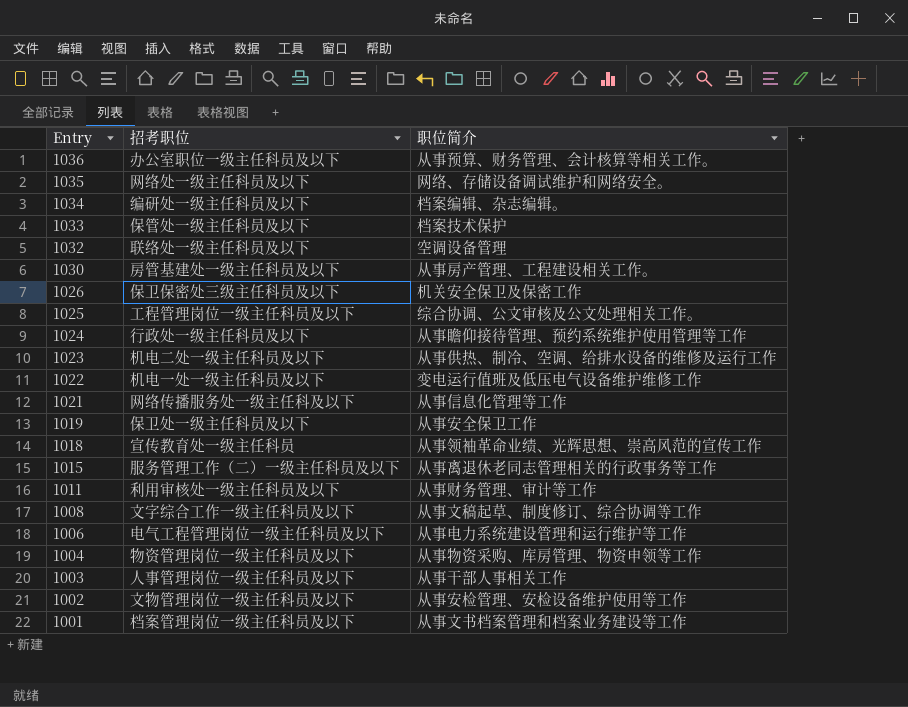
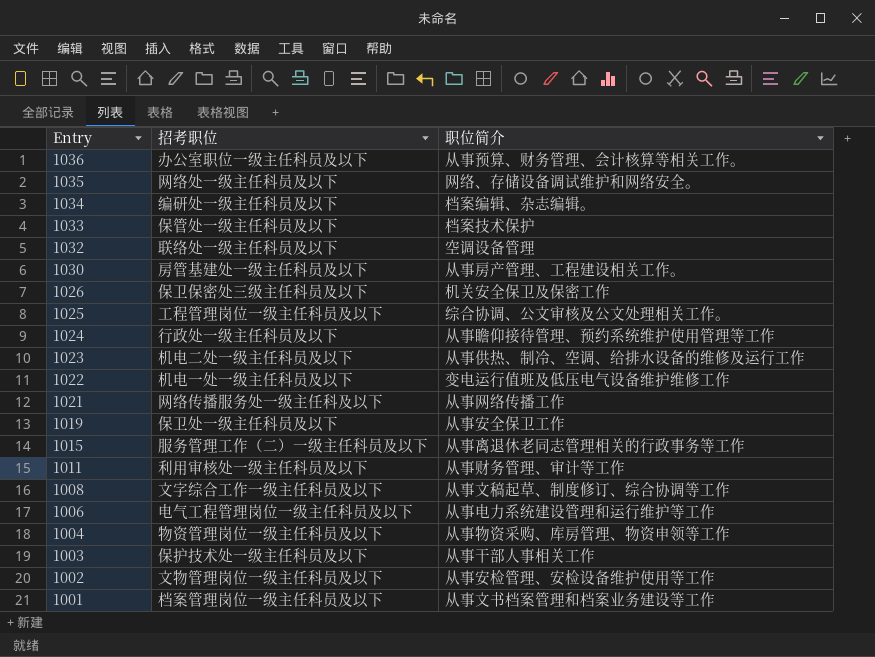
row 1018: 宣传教育处一级主任科员 | 从事领袖革命业绩、光辉思想、崇高风范的宣传工作 -> none
1021 | 职位简介: 从事信息化管理等工作 -> 从事网络传播工作
1003 | 招考职位: 人事管理岗位一级主任科员及以下 -> 保护技术处一级主任科员及以下

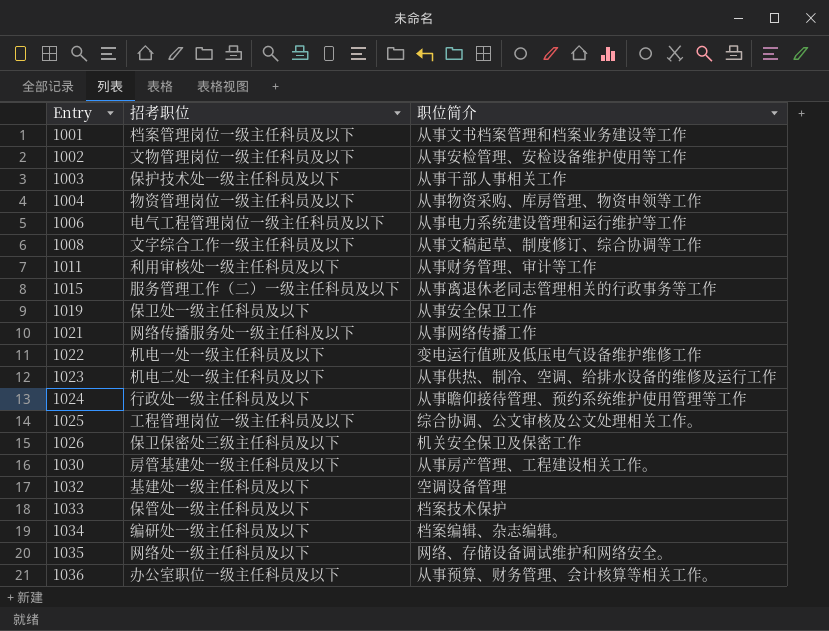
row order: Entry descending -> Entry ascending
1032 | 招考职位: 联络处一级主任科员及以下 -> 基建处一级主任科员及以下

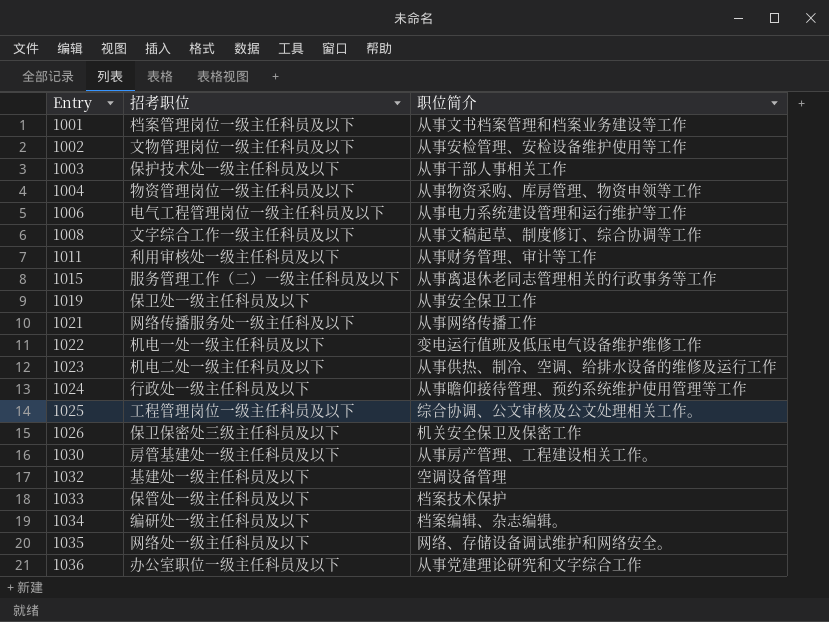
1036 | 职位简介: 从事预算、财务管理、会计核算等相关工作。 -> 从事党建理论研究和文字综合工作

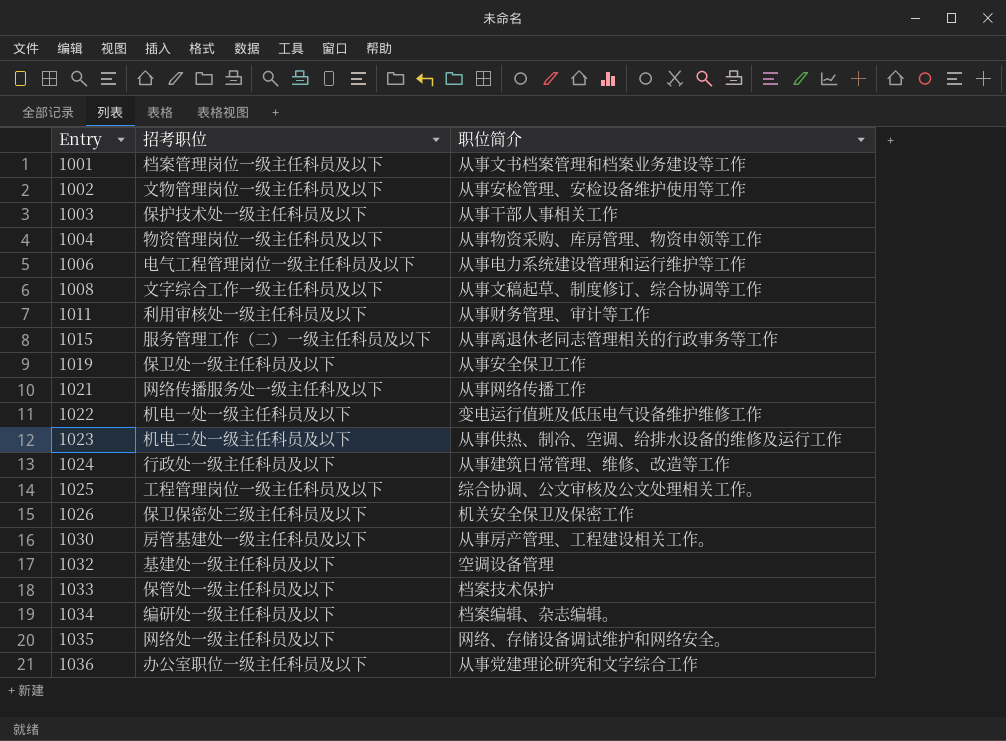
1024 | 职位简介: 从事瞻仰接待管理、预约系统维护使用管理等工作 -> 从事建筑日常管理、维修、改造等工作

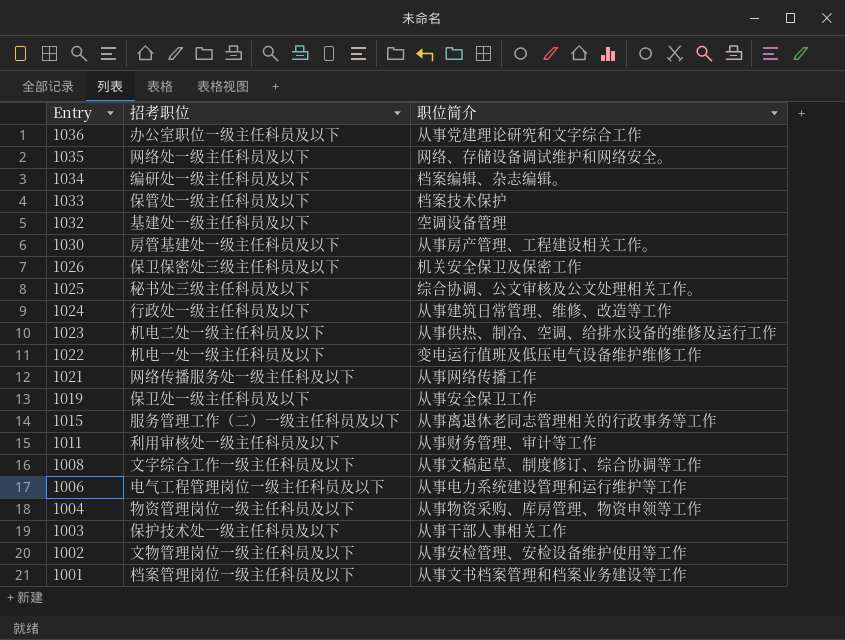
row order: Entry ascending -> Entry descending
1025 | 招考职位: 工程管理岗位一级主任科员及以下 -> 秘书处三级主任科员及以下

